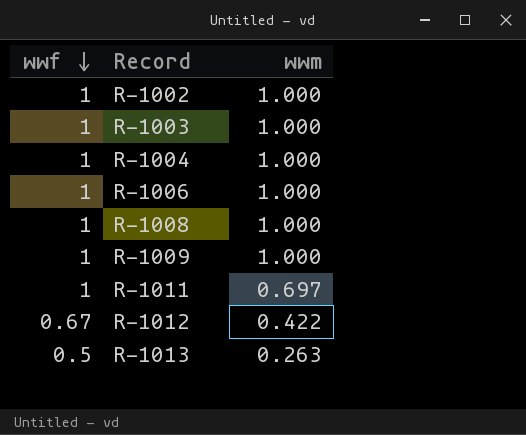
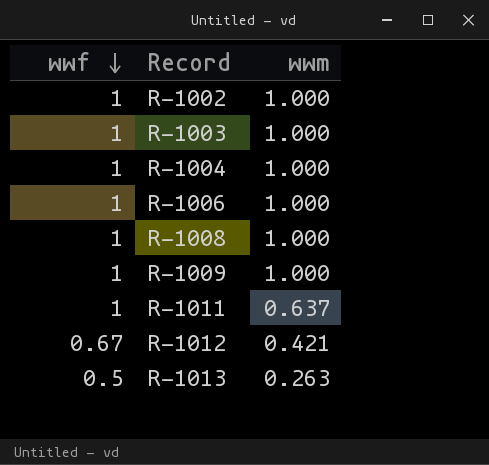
R-1011 | wwm: 0.697 -> 0.637
R-1012 | wwm: 0.422 -> 0.421

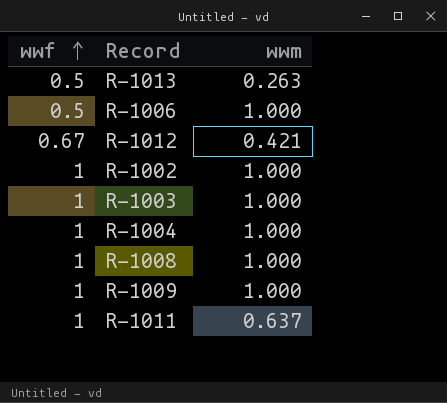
row order: wwf descending -> wwf ascending
R-1006 | wwf: 1 -> 0.5

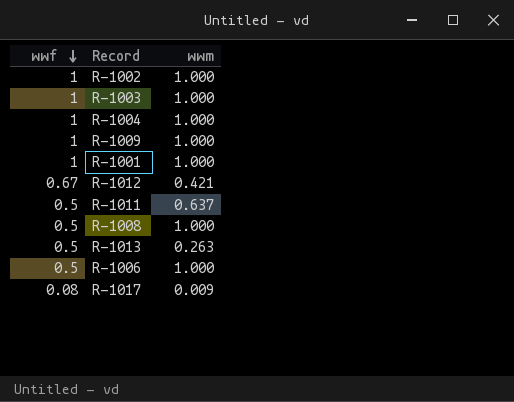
row order: wwf ascending -> wwf descending
row R-1001: none -> 1 | 1.000
R-1011 | wwf: 1 -> 0.5
R-1008 | wwf: 1 -> 0.5
row R-1017: none -> 0.08 | 0.009

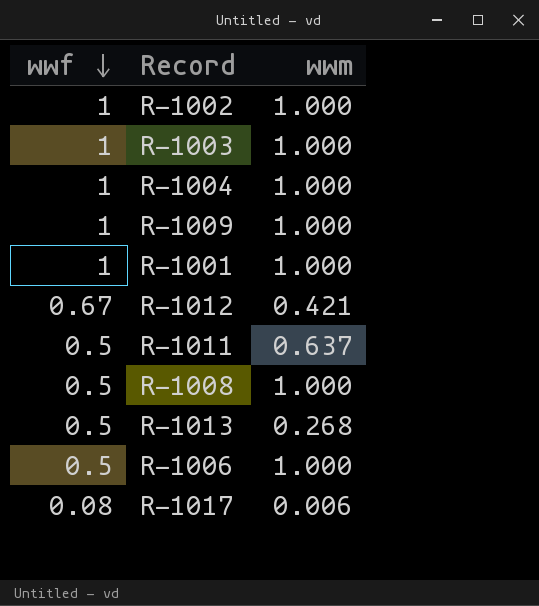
R-1013 | wwm: 0.263 -> 0.268
R-1017 | wwm: 0.009 -> 0.006

